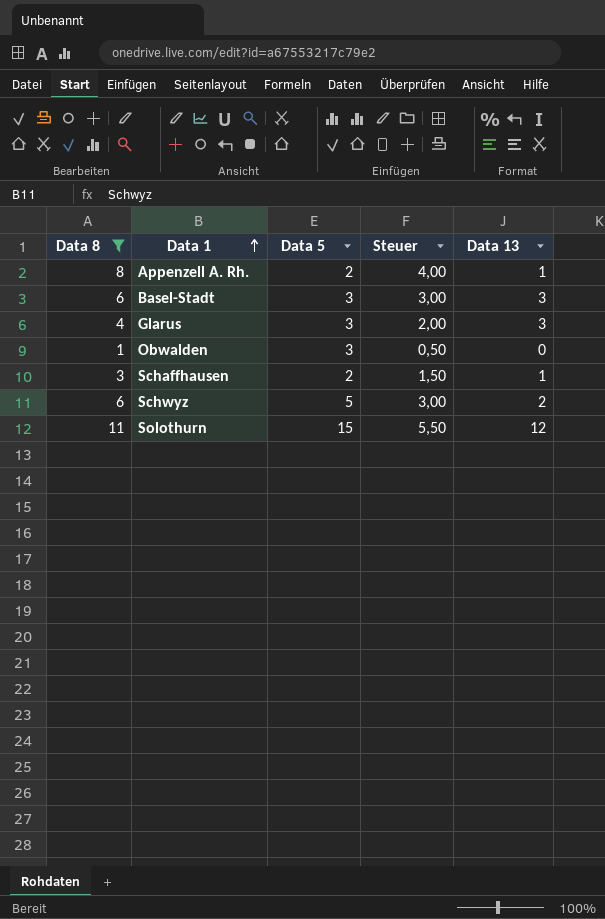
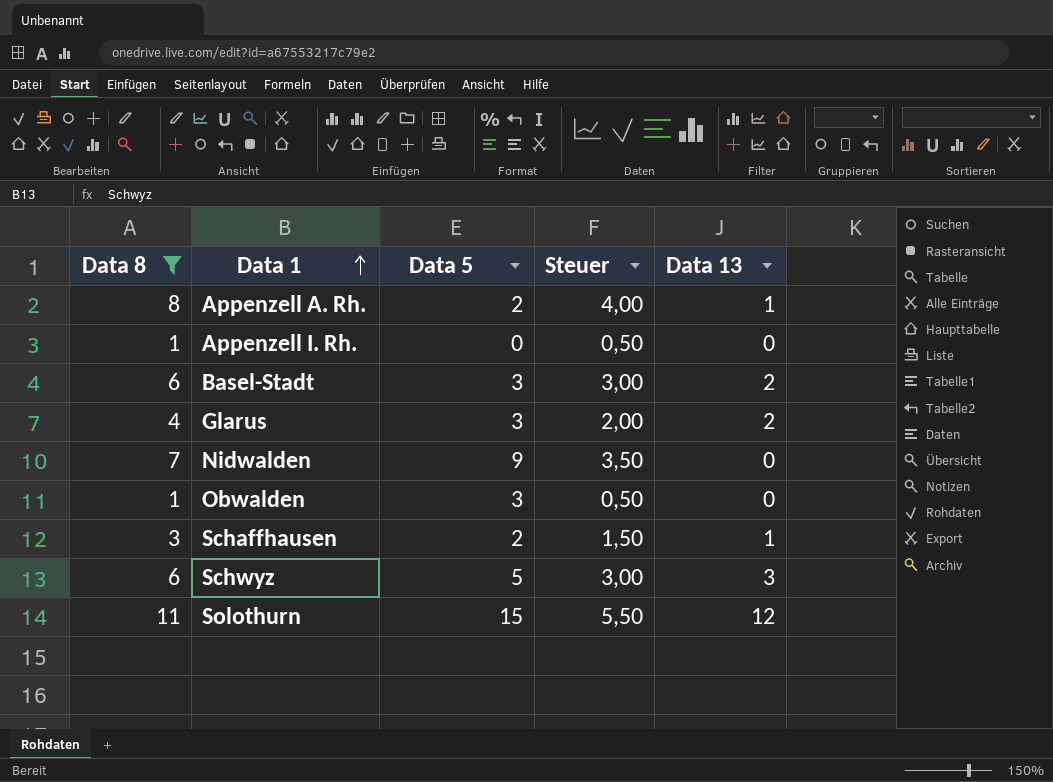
row Appenzell I. Rh.: none -> 1 | 0 | 0,50 | 0
Basel-Stadt | Data 13: 3 -> 2
Glarus | Data 13: 3 -> 2
row Nidwalden: none -> 7 | 9 | 3,50 | 0
Schwyz | Data 13: 2 -> 3

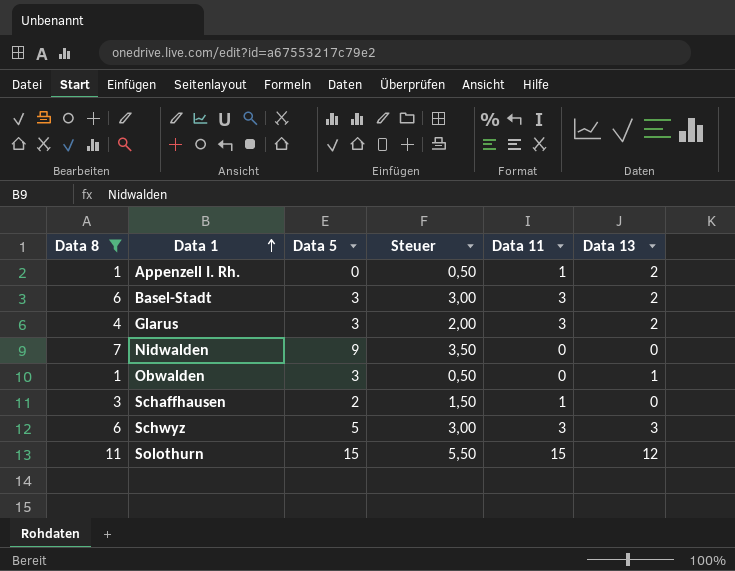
column Data 11 | position: none -> 5
row Appenzell A. Rh.: 8 | 2 | 4,00 | 1 -> none
Appenzell I. Rh. | Data 13: 0 -> 2
Obwalden | Data 13: 0 -> 1
Schaffhausen | Data 13: 1 -> 0

